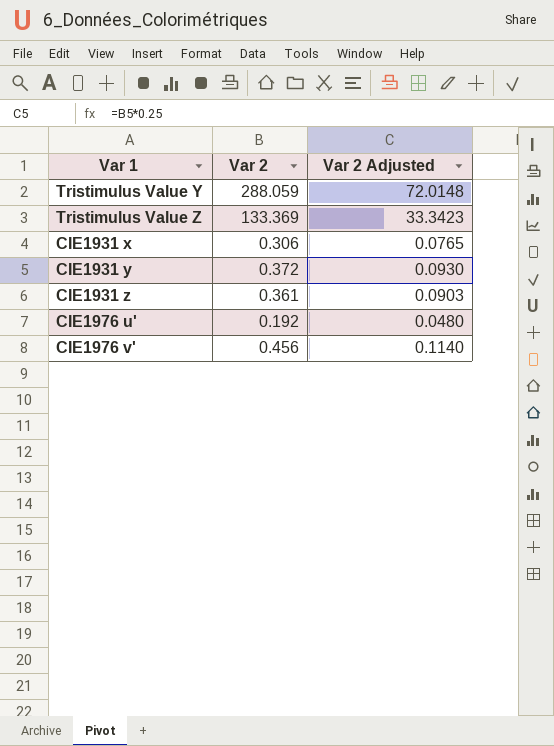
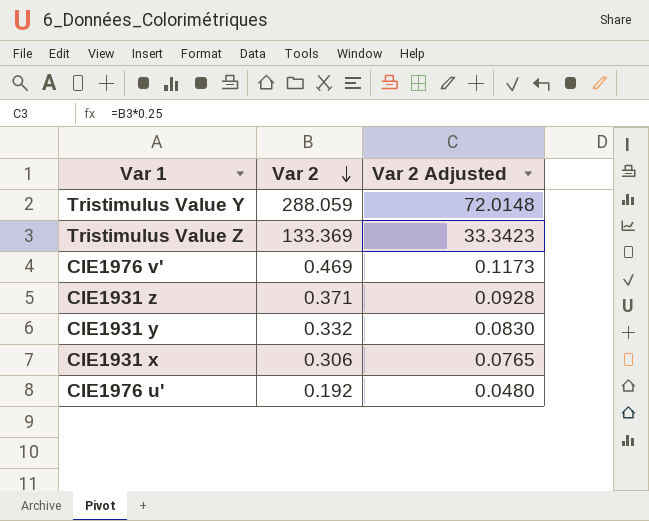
row order: none -> Var 2 descending
CIE1976 v' | Var 2: 0.456 -> 0.469
CIE1976 v' | Var 2 Adjusted: 0.1140 -> 0.1173
CIE1931 z | Var 2: 0.361 -> 0.371
CIE1931 z | Var 2 Adjusted: 0.0903 -> 0.0928
CIE1931 y | Var 2: 0.372 -> 0.332
CIE1931 y | Var 2 Adjusted: 0.0930 -> 0.0830

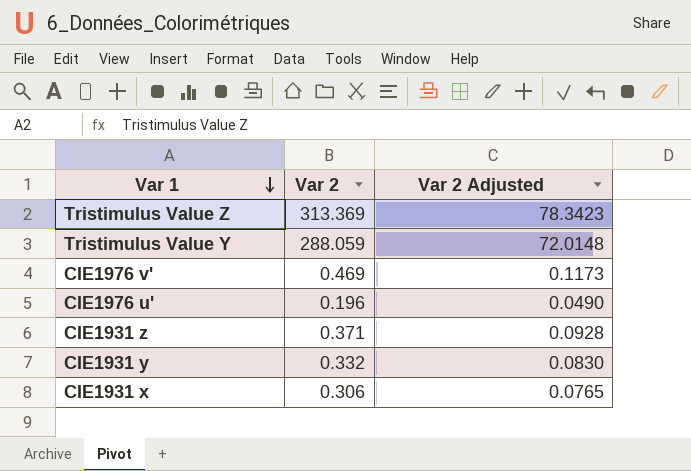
row order: Var 2 descending -> Var 1 descending
Tristimulus Value Z | Var 2: 133.369 -> 313.369
Tristimulus Value Z | Var 2 Adjusted: 33.3423 -> 78.3423
CIE1976 u' | Var 2: 0.192 -> 0.196
CIE1976 u' | Var 2 Adjusted: 0.0480 -> 0.0490

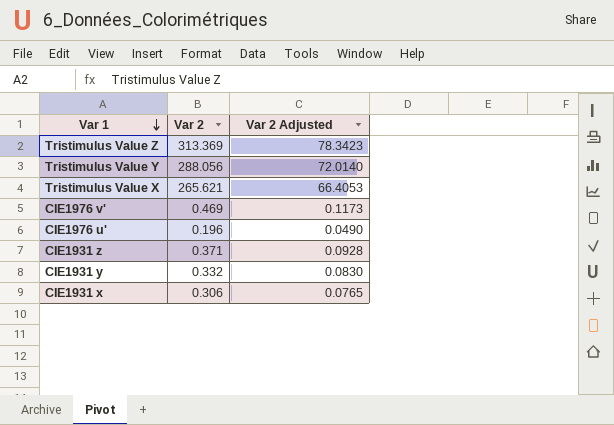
Tristimulus Value Y | Var 2: 288.059 -> 288.056
Tristimulus Value Y | Var 2 Adjusted: 72.0148 -> 72.0140
row Tristimulus Value X: none -> 265.621 | 66.4053

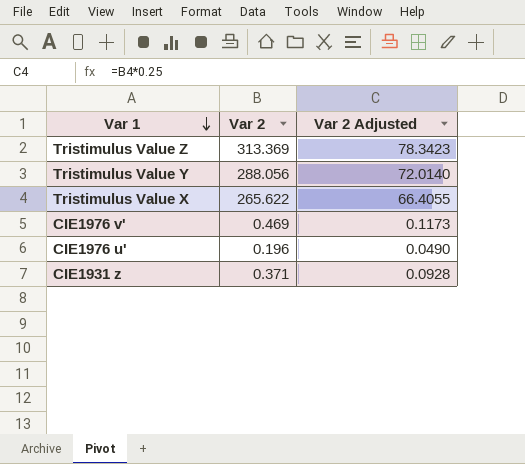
row CIE1931 y: 0.332 | 0.0830 -> none
row CIE1931 x: 0.306 | 0.0765 -> none
Tristimulus Value X | Var 2: 265.621 -> 265.622
Tristimulus Value X | Var 2 Adjusted: 66.4053 -> 66.4055

